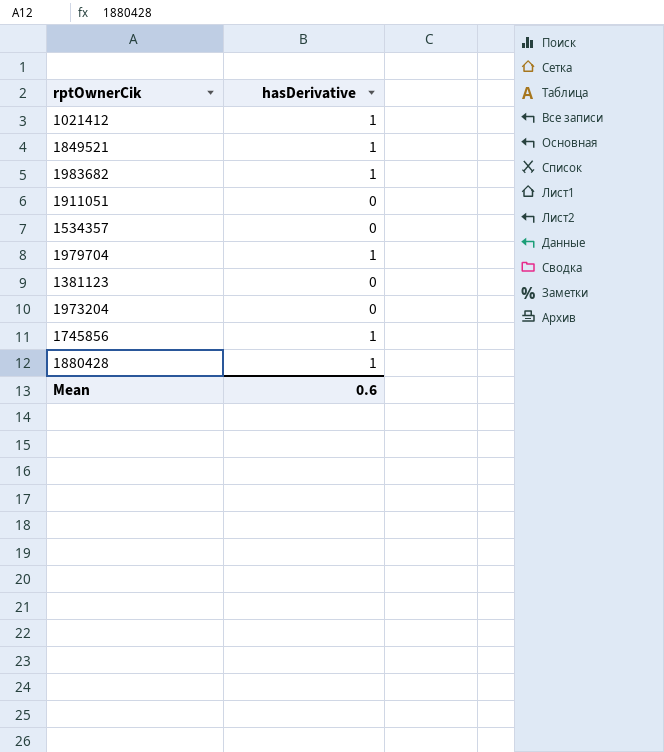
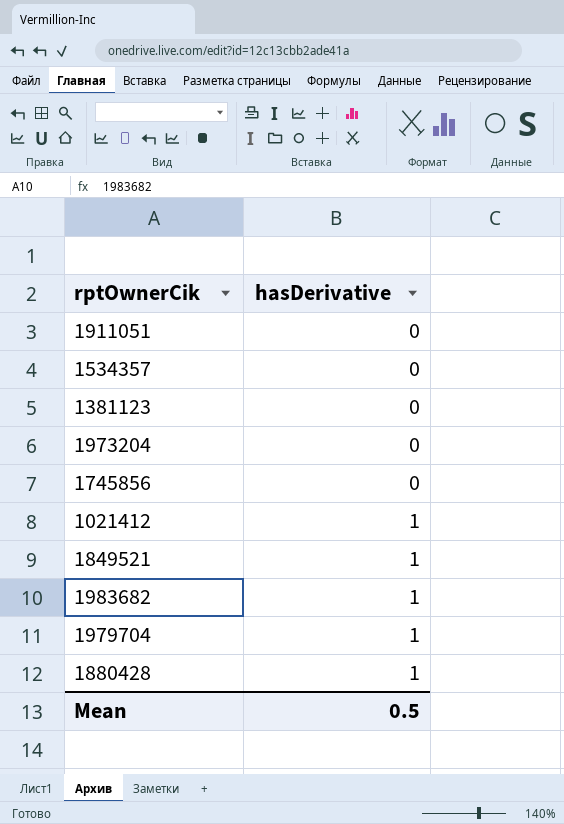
row order: none -> hasDerivative ascending
1745856 | hasDerivative: 1 -> 0
Mean | hasDerivative: 0.6 -> 0.5

